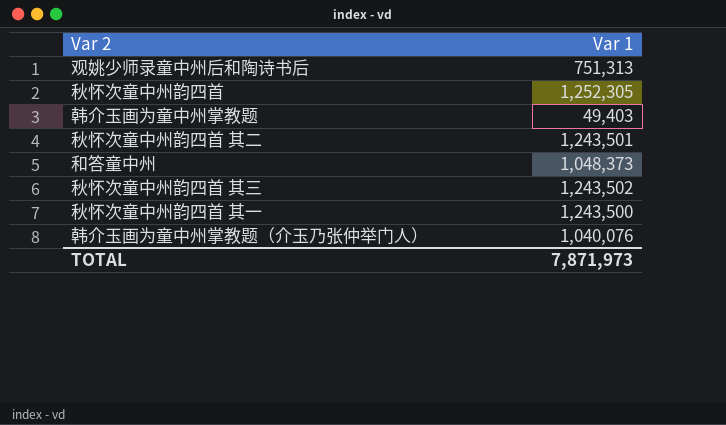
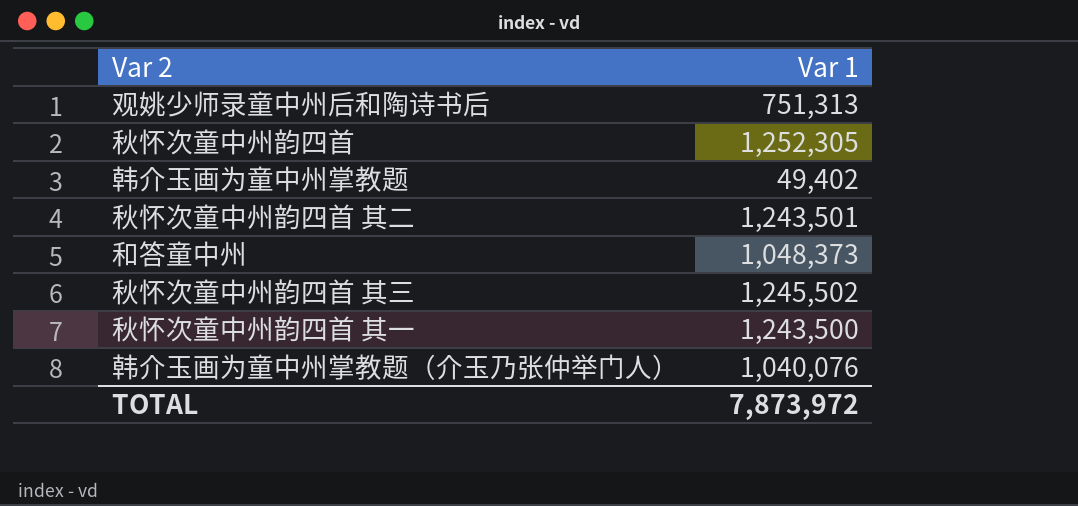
韩介玉画为童中州掌教题 | Var 1: 49,403 -> 49,402
秋怀次童中州韵四首 其三 | Var 1: 1,243,502 -> 1,245,502
TOTAL | Var 1: 7,871,973 -> 7,873,972

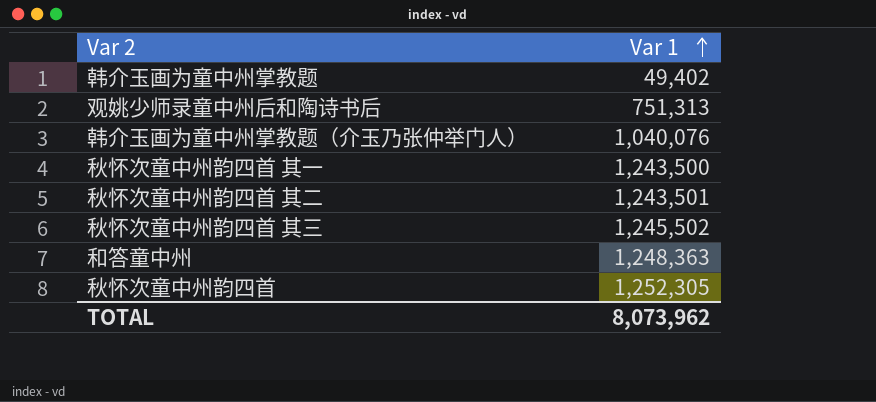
row order: none -> Var 1 ascending
和答童中州 | Var 1: 1,048,373 -> 1,248,363
TOTAL | Var 1: 7,873,972 -> 8,073,962

